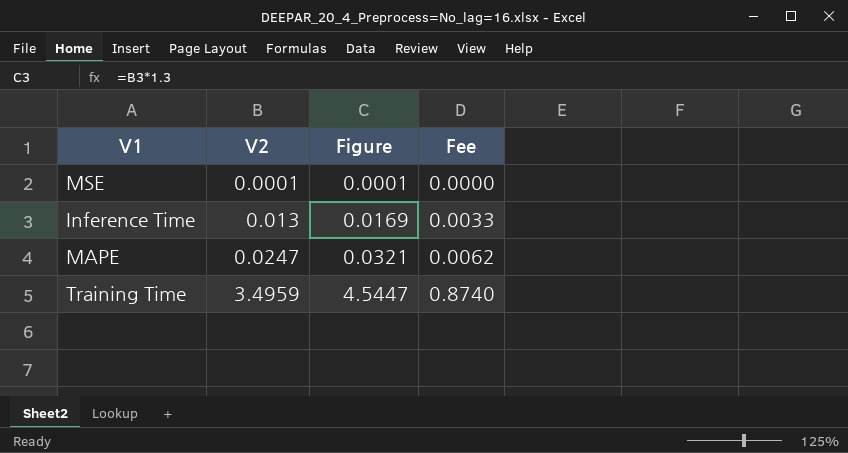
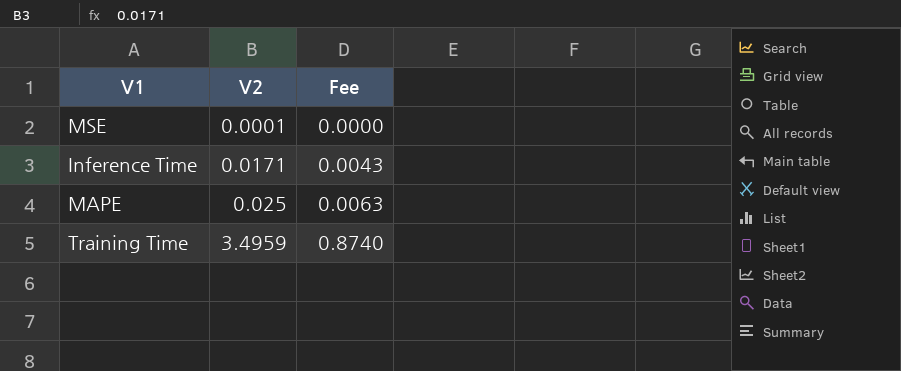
column Figure | formula: [V2] * 1.3 -> none
Inference Time | V2: 0.013 -> 0.0171
Inference Time | Fee: 0.0033 -> 0.0043
MAPE | V2: 0.0247 -> 0.025
MAPE | Fee: 0.0062 -> 0.0063

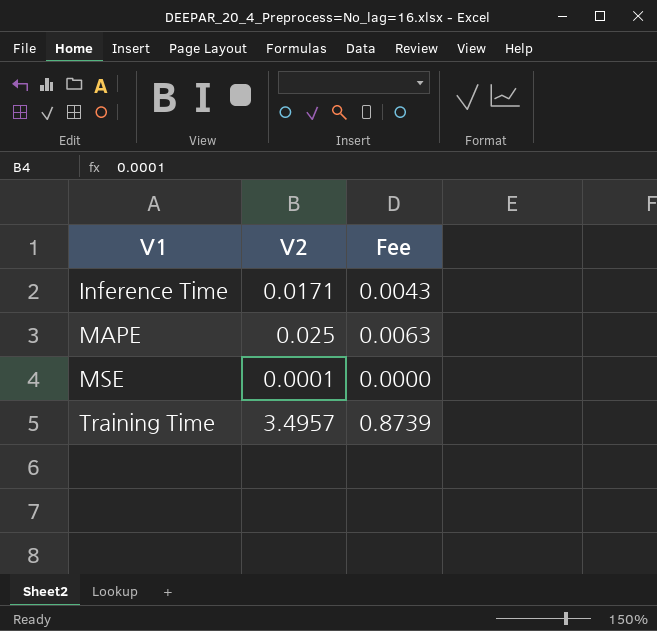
row order: V2 ascending -> V1 ascending
Training Time | V2: 3.4959 -> 3.4957
Training Time | Fee: 0.8740 -> 0.8739

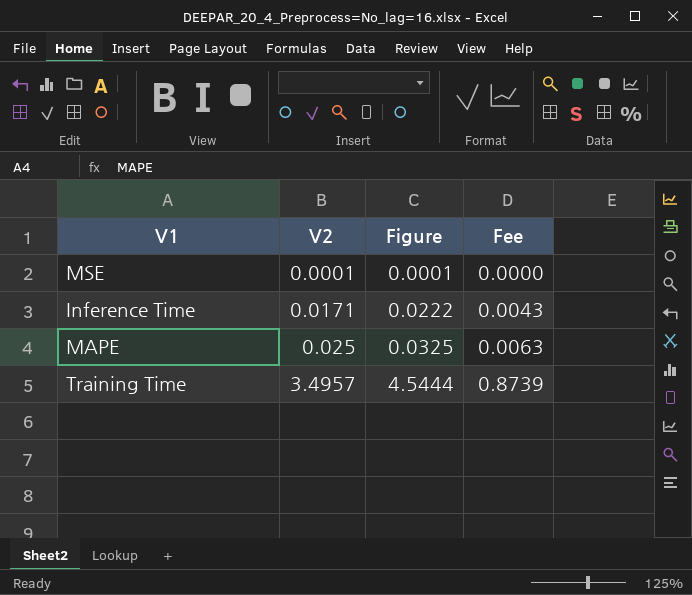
row order: V1 ascending -> V2 ascending
column Figure | formula: none -> [V2] * 1.3

